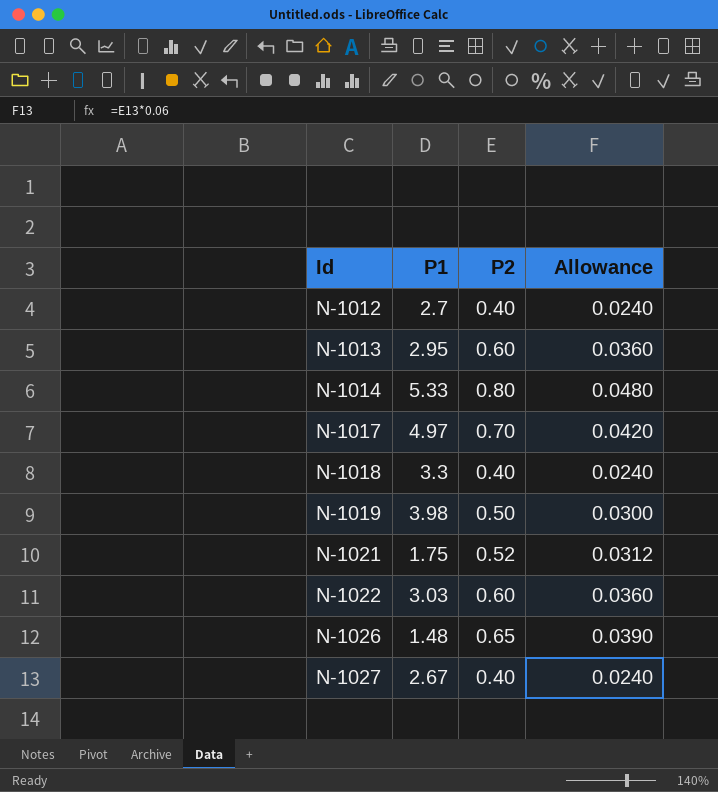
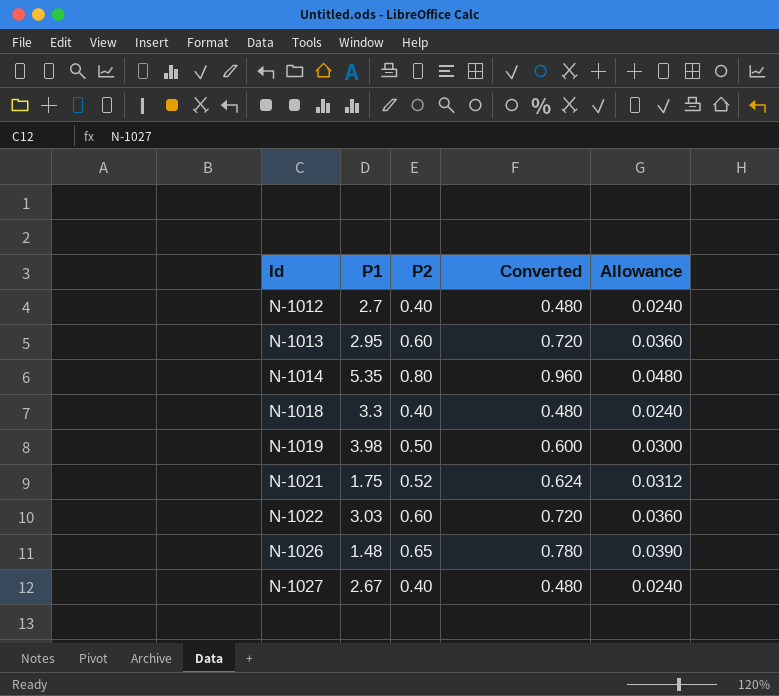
column Converted | formula: none -> [P2] * 1.2
row N-1017: 4.97 | 0.70 | 0.0420 -> none
N-1014 | P1: 5.33 -> 5.35

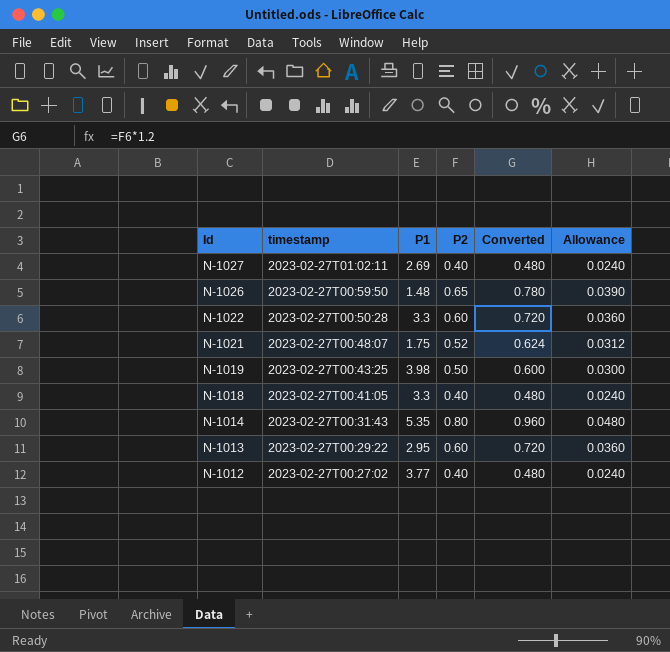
row order: Id ascending -> Id descending
column timestamp | position: none -> 2
N-1027 | P1: 2.67 -> 2.69
N-1022 | P1: 3.03 -> 3.3
N-1012 | P1: 2.7 -> 3.77

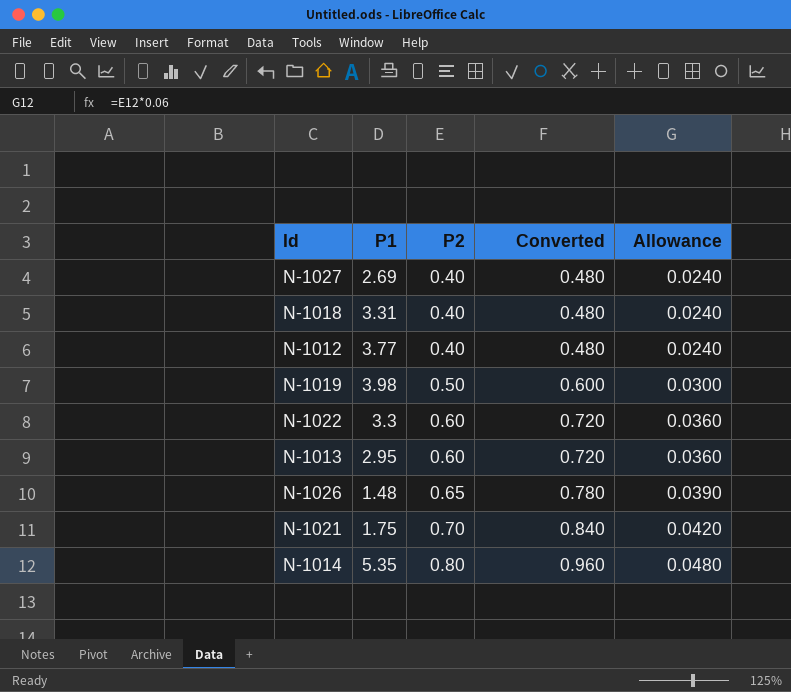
row order: Id descending -> P2 ascending
column timestamp | position: 2 -> none
N-1018 | P1: 3.3 -> 3.31
N-1021 | P2: 0.52 -> 0.70
N-1021 | Converted: 0.624 -> 0.840
N-1021 | Allowance: 0.0312 -> 0.0420

